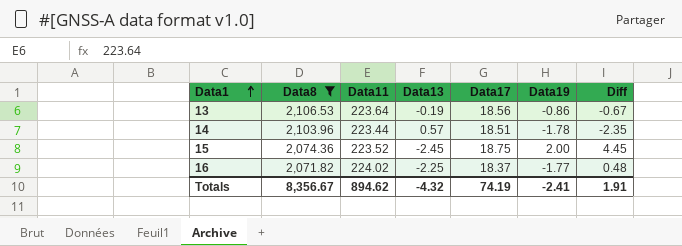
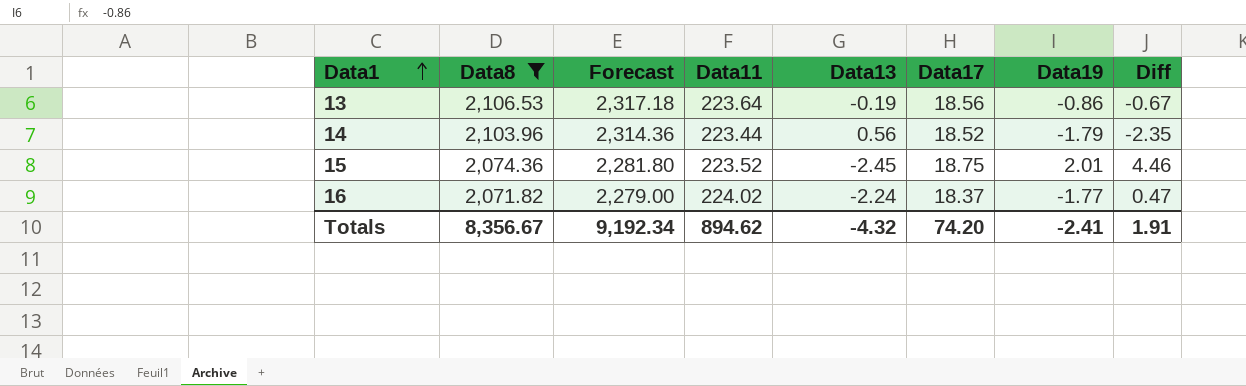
column Forecast | formula: none -> [Data8] * 1.1
14 | Data13: 0.57 -> 0.56
14 | Data17: 18.51 -> 18.52
14 | Data19: -1.78 -> -1.79
15 | Data19: 2.00 -> 2.01
15 | Diff: 4.45 -> 4.46
16 | Data13: -2.25 -> -2.24
16 | Diff: 0.48 -> 0.47
Totals | Data17: 74.19 -> 74.20

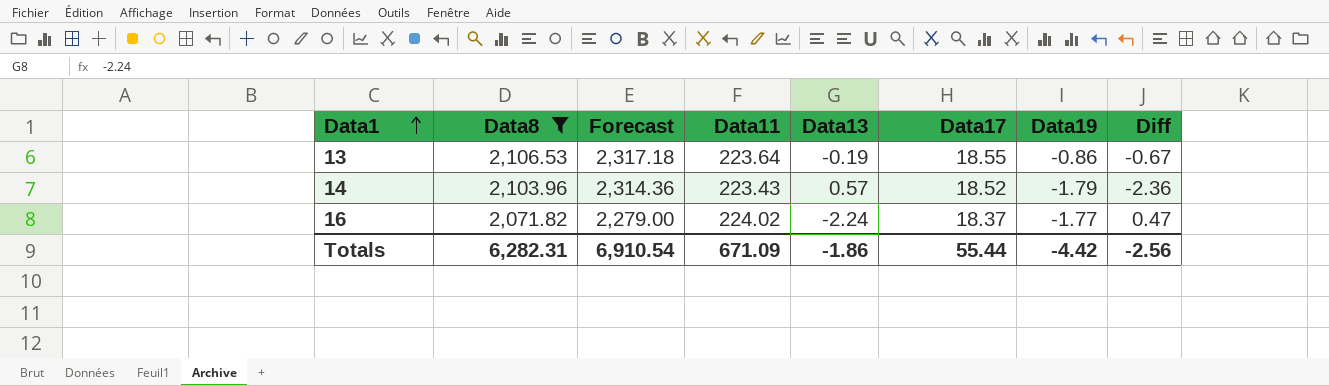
row 15: 2,074.36 | 2,281.80 | 223.52 | -2.45 | 18.75 | 2.01 | 4.46 -> none
13 | Data17: 18.56 -> 18.55
14 | Data11: 223.44 -> 223.43
14 | Data13: 0.56 -> 0.57
14 | Diff: -2.35 -> -2.36
Totals | Data8: 8,356.67 -> 6,282.31
Totals | Forecast: 9,192.34 -> 6,910.54
Totals | Data11: 894.62 -> 671.09
Totals | Data13: -4.32 -> -1.86
Totals | Data17: 74.20 -> 55.44
Totals | Data19: -2.41 -> -4.42
Totals | Diff: 1.91 -> -2.56

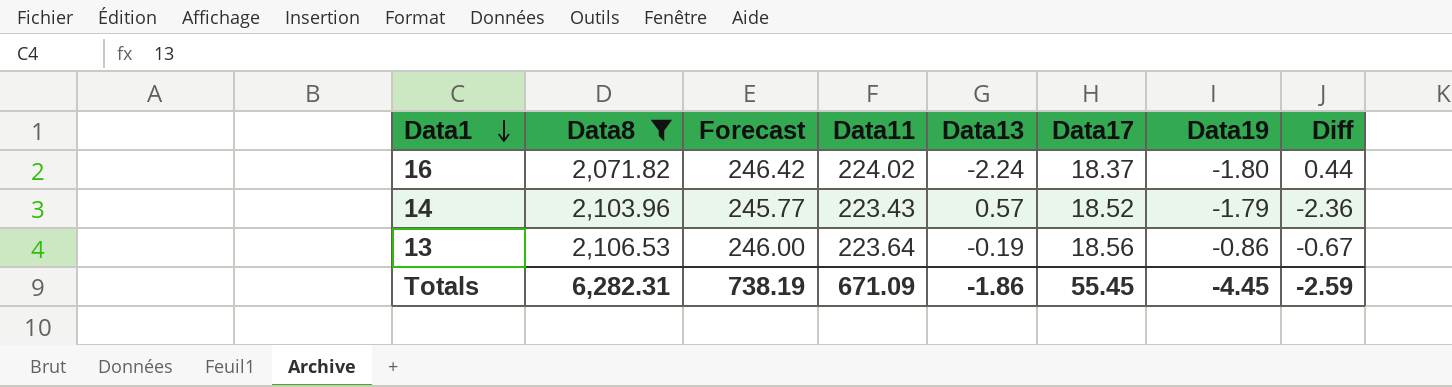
row order: Data1 ascending -> Data1 descending
column Forecast | formula: [Data8] * 1.1 -> [Data11] * 1.1
16 | Data19: -1.77 -> -1.80
16 | Diff: 0.47 -> 0.44
13 | Data17: 18.55 -> 18.56
Totals | Forecast: 6,910.54 -> 738.19
Totals | Data17: 55.44 -> 55.45
Totals | Data19: -4.42 -> -4.45
Totals | Diff: -2.56 -> -2.59

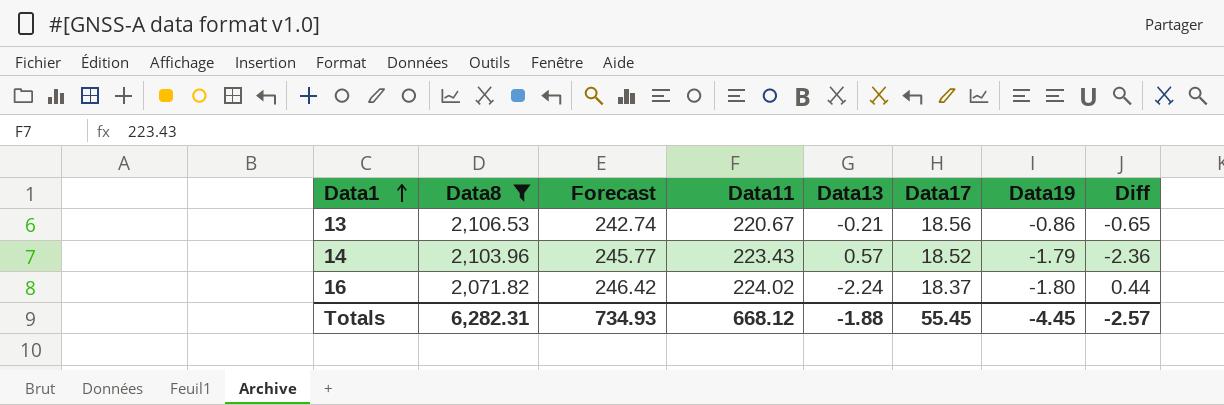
row order: Data1 descending -> Data1 ascending
13 | Forecast: 246.00 -> 242.74
13 | Data11: 223.64 -> 220.67
13 | Data13: -0.19 -> -0.21
13 | Diff: -0.67 -> -0.65
Totals | Forecast: 738.19 -> 734.93
Totals | Data11: 671.09 -> 668.12
Totals | Data13: -1.86 -> -1.88
Totals | Diff: -2.59 -> -2.57

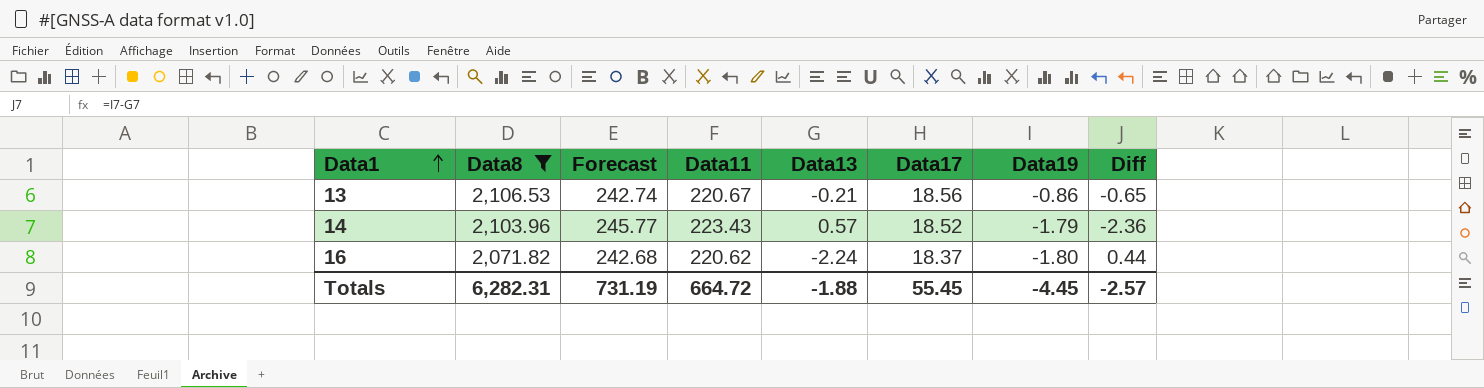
16 | Forecast: 246.42 -> 242.68
16 | Data11: 224.02 -> 220.62
Totals | Forecast: 734.93 -> 731.19
Totals | Data11: 668.12 -> 664.72

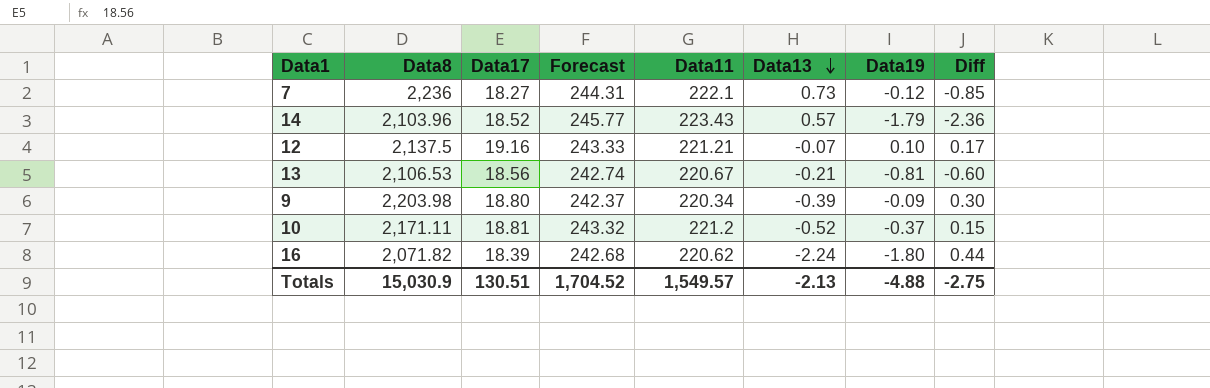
filter: Data8 <= 2,106.53 -> none
row order: Data1 ascending -> Data13 descending
column Data17 | position: 6 -> 3
13 | Data19: -0.86 -> -0.81
13 | Diff: -0.65 -> -0.60
16 | Data17: 18.37 -> 18.39
Totals | Data8: 6,282.31 -> 15,030.9
Totals | Data17: 55.45 -> 130.51
Totals | Forecast: 731.19 -> 1,704.52
Totals | Data11: 664.72 -> 1,549.57
Totals | Data13: -1.88 -> -2.13
Totals | Data19: -4.45 -> -4.88
Totals | Diff: -2.57 -> -2.75

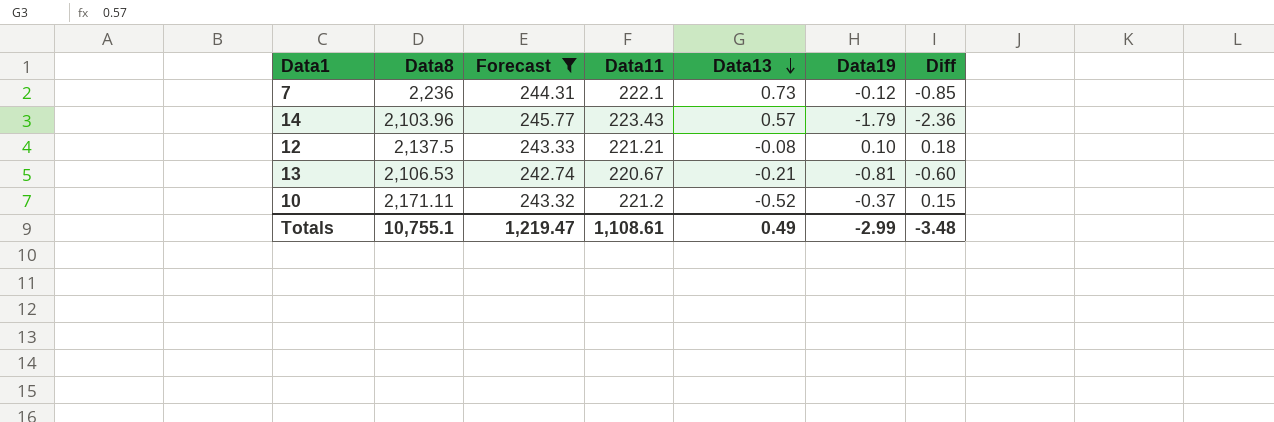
filter: none -> Forecast >= 242.74
column Data17 | position: 3 -> none
12 | Data13: -0.07 -> -0.08
12 | Diff: 0.17 -> 0.18
Totals | Data8: 15,030.9 -> 10,755.1
Totals | Forecast: 1,704.52 -> 1,219.47
Totals | Data11: 1,549.57 -> 1,108.61
Totals | Data13: -2.13 -> 0.49
Totals | Data19: -4.88 -> -2.99
Totals | Diff: -2.75 -> -3.48

